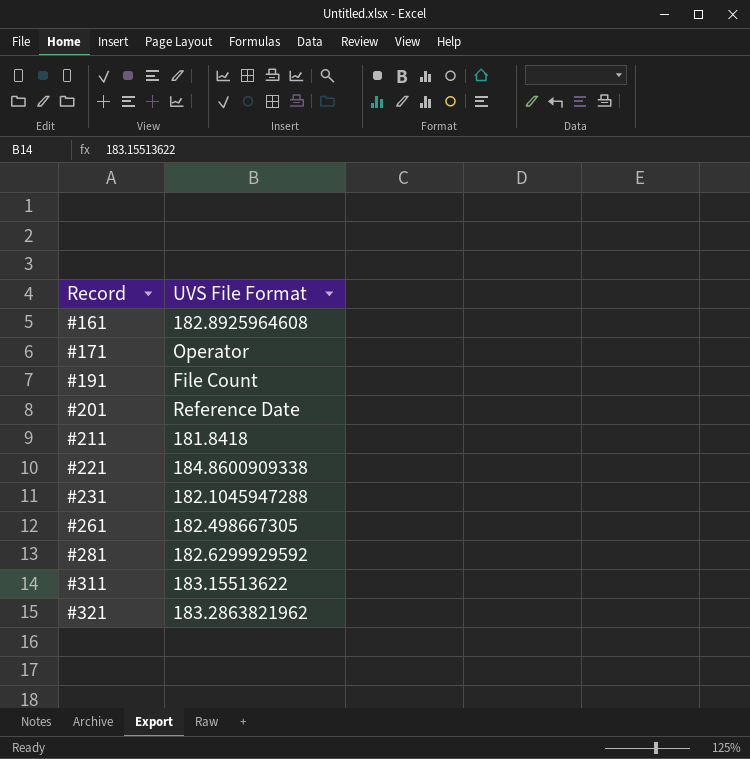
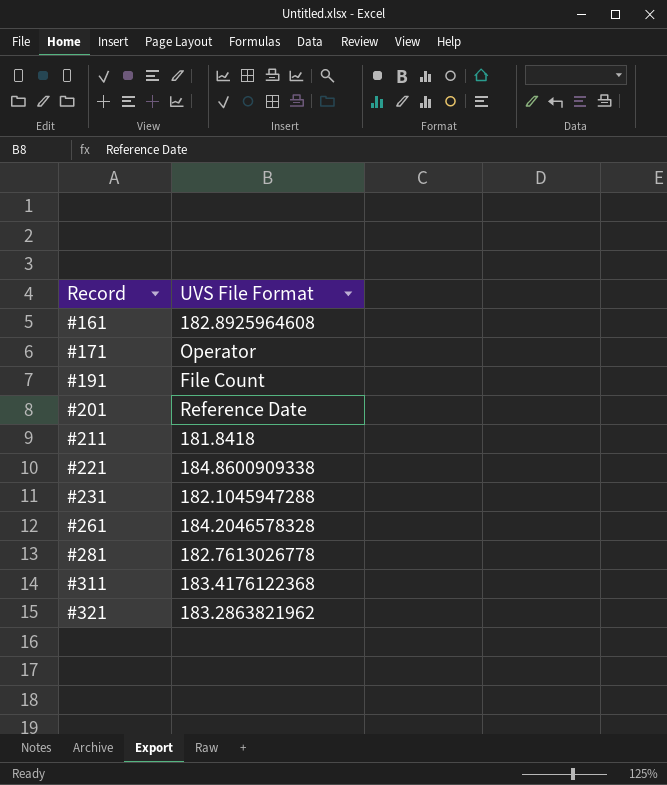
#261 | UVS File Format: 182.498667305 -> 184.2046578328
#281 | UVS File Format: 182.6299929592 -> 182.7613026778
#311 | UVS File Format: 183.15513622 -> 183.4176122368

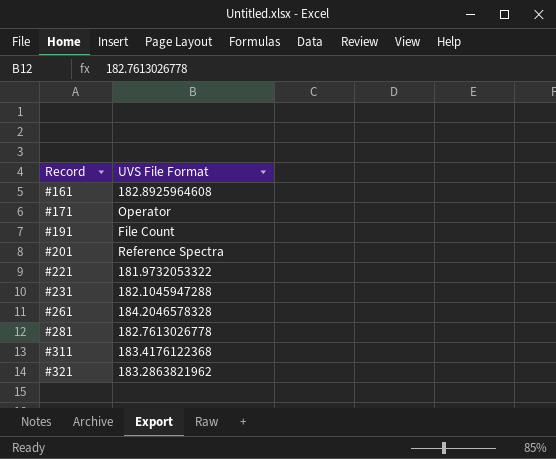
row #211: 181.8418 -> none
#201 | UVS File Format: Reference Date -> Reference Spectra
#221 | UVS File Format: 184.8600909338 -> 181.9732053322

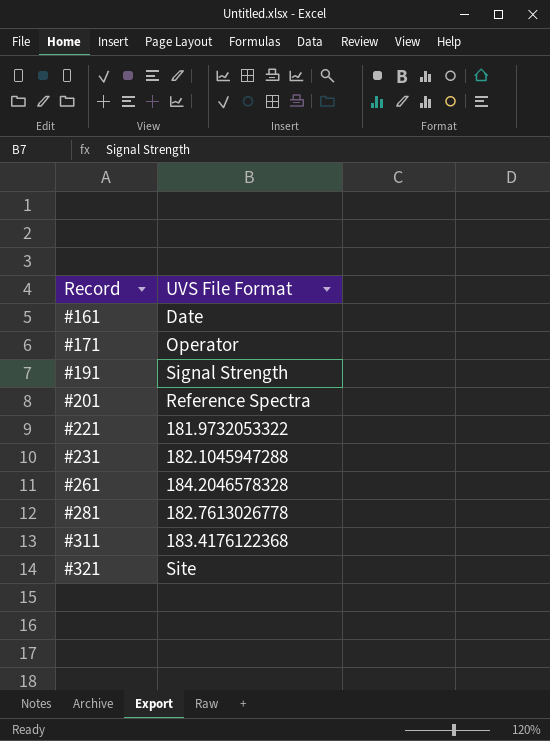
#161 | UVS File Format: 182.8925964608 -> Date
#191 | UVS File Format: File Count -> Signal Strength
#321 | UVS File Format: 183.2863821962 -> Site

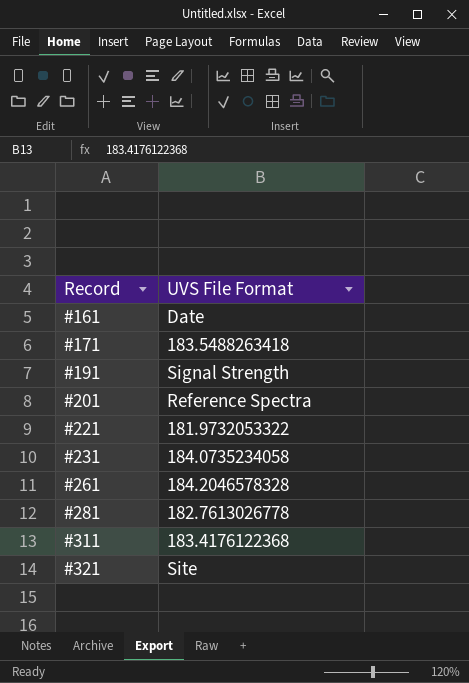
#171 | UVS File Format: Operator -> 183.5488263418
#231 | UVS File Format: 182.1045947288 -> 184.0735234058

